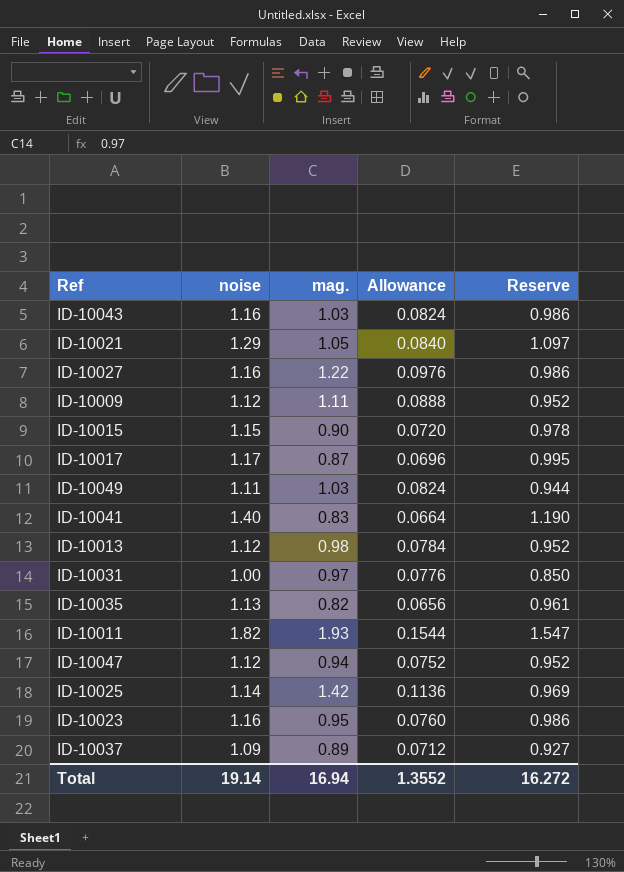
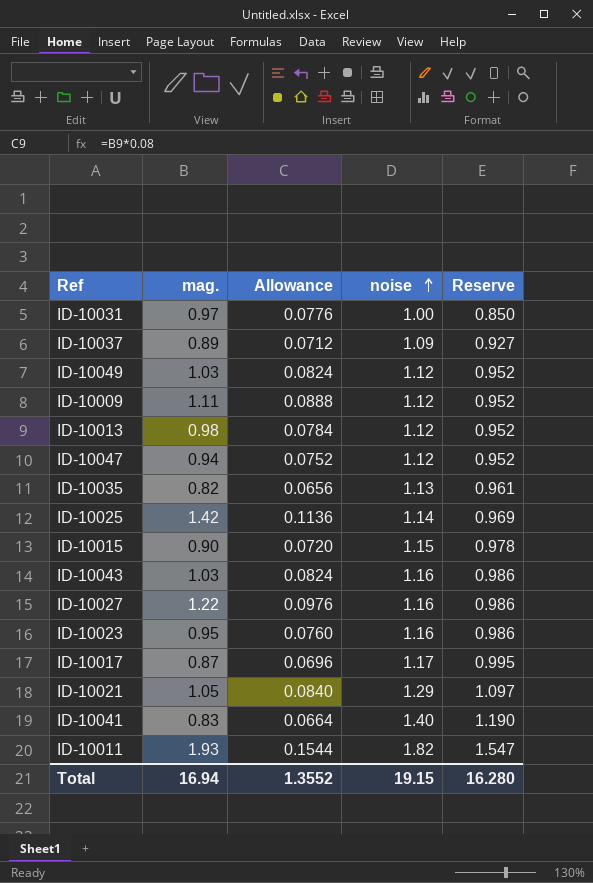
row order: none -> noise ascending
column noise | position: 2 -> 4
ID-10049 | noise: 1.11 -> 1.12
ID-10049 | Reserve: 0.944 -> 0.952
Total | noise: 19.14 -> 19.15
Total | Reserve: 16.272 -> 16.280

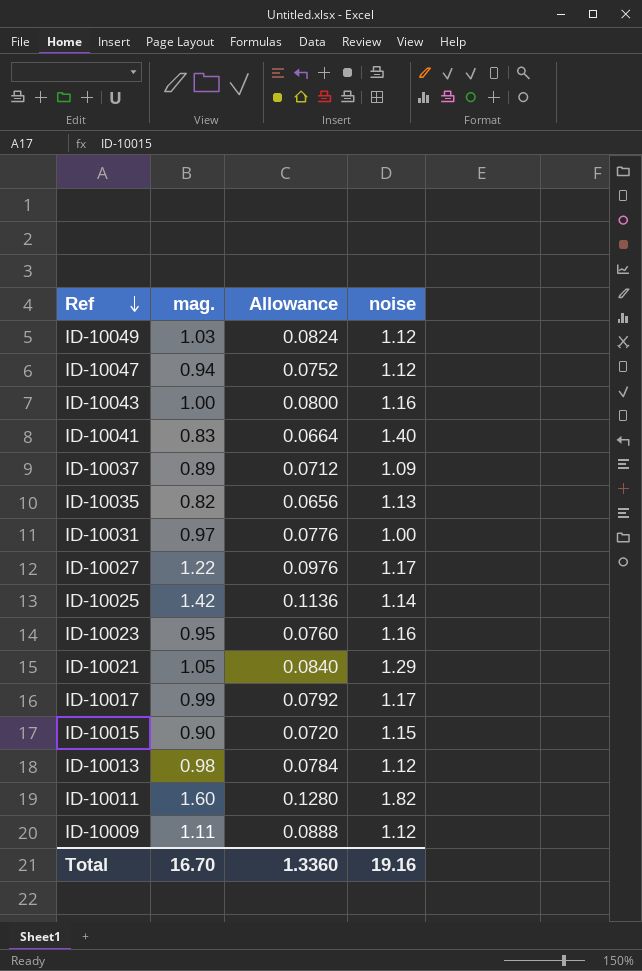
row order: noise ascending -> Ref descending
column Reserve | formula: [noise] * 0.85 -> none
ID-10043 | mag.: 1.03 -> 1.00
ID-10043 | Allowance: 0.0824 -> 0.0800
ID-10027 | noise: 1.16 -> 1.17
ID-10017 | mag.: 0.87 -> 0.99
ID-10017 | Allowance: 0.0696 -> 0.0792
ID-10011 | mag.: 1.93 -> 1.60
ID-10011 | Allowance: 0.1544 -> 0.1280
Total | mag.: 16.94 -> 16.70
Total | Allowance: 1.3552 -> 1.3360
Total | noise: 19.15 -> 19.16

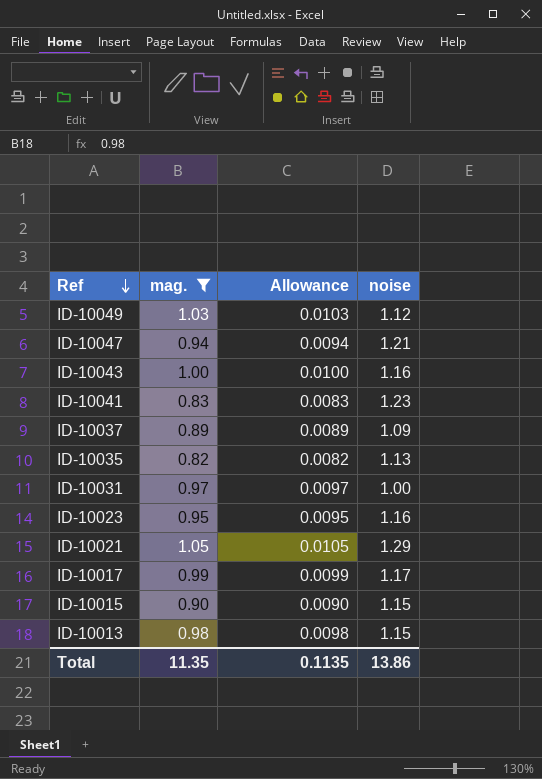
filter: none -> mag. <= 1.05
column Allowance | formula: [mag.] * 0.08 -> [mag.] * 0.01
ID-10047 | noise: 1.12 -> 1.21
ID-10041 | noise: 1.40 -> 1.23
ID-10013 | noise: 1.12 -> 1.15
Total | mag.: 16.70 -> 11.35
Total | Allowance: 1.3360 -> 0.1135
Total | noise: 19.16 -> 13.86

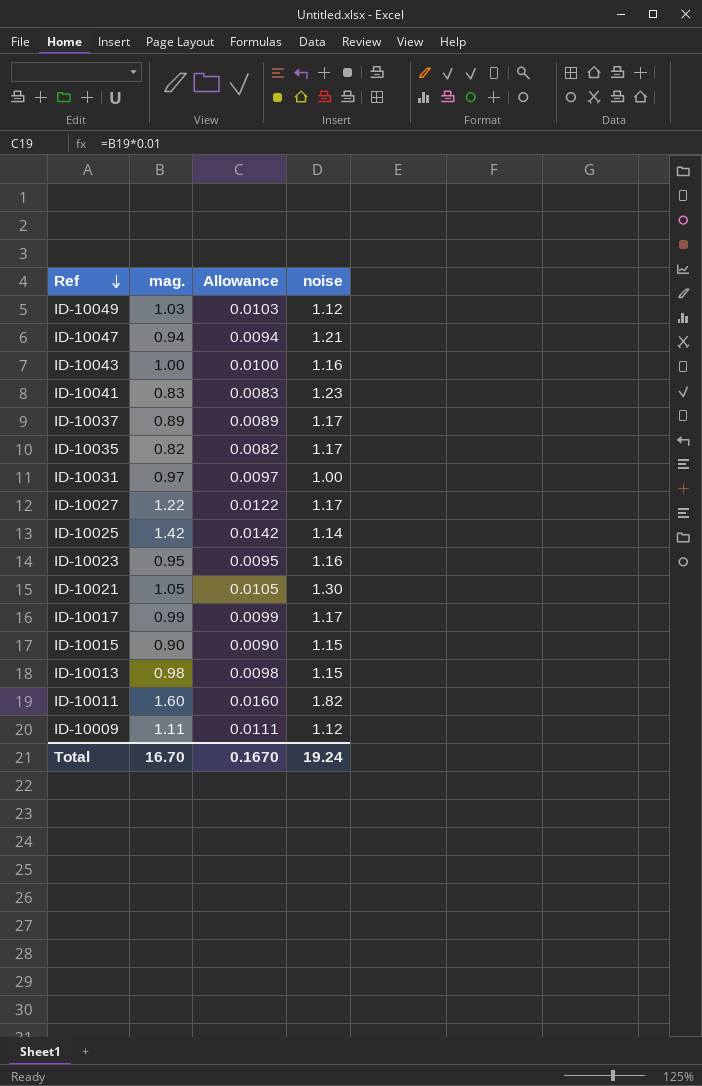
filter: mag. <= 1.05 -> none
ID-10037 | noise: 1.09 -> 1.17
ID-10035 | noise: 1.13 -> 1.17
ID-10021 | noise: 1.29 -> 1.30
Total | mag.: 11.35 -> 16.70
Total | Allowance: 0.1135 -> 0.1670
Total | noise: 13.86 -> 19.24

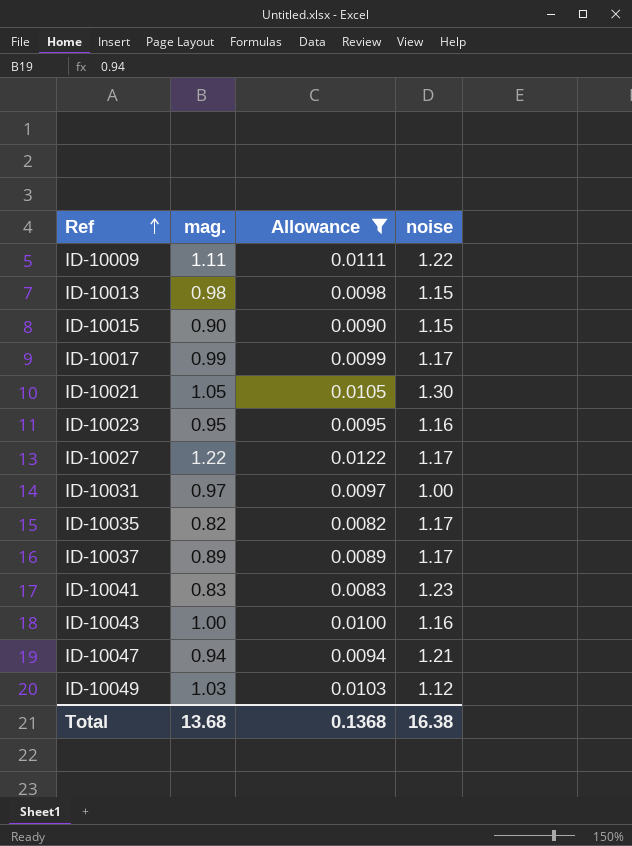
filter: none -> Allowance <= 0.0122
row order: Ref descending -> Ref ascending
ID-10009 | noise: 1.12 -> 1.22
Total | mag.: 16.70 -> 13.68
Total | Allowance: 0.1670 -> 0.1368
Total | noise: 19.24 -> 16.38

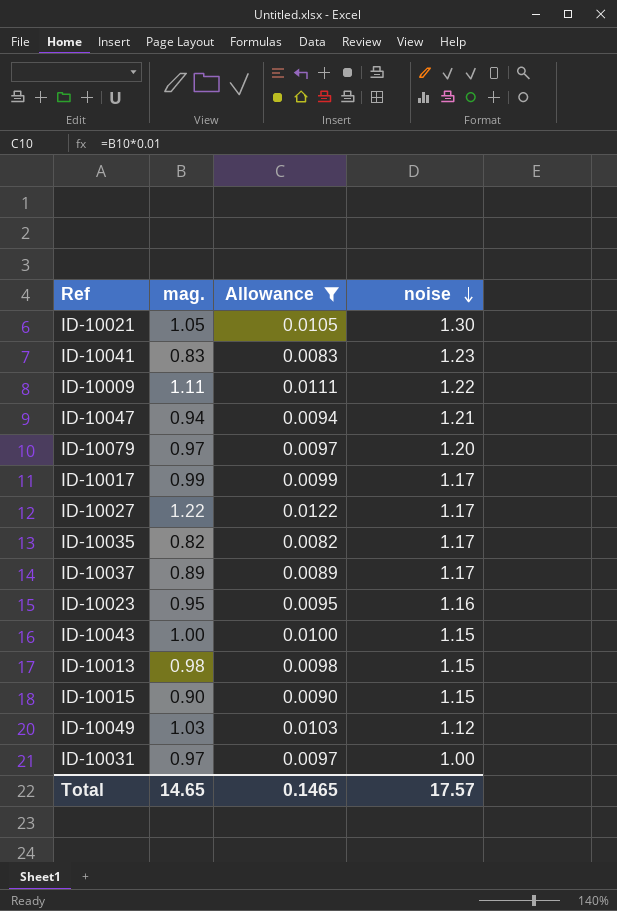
row order: Ref ascending -> noise descending
row ID-10079: none -> 0.97 | 0.0097 | 1.20
ID-10043 | noise: 1.16 -> 1.15
Total | mag.: 13.68 -> 14.65
Total | Allowance: 0.1368 -> 0.1465
Total | noise: 16.38 -> 17.57

